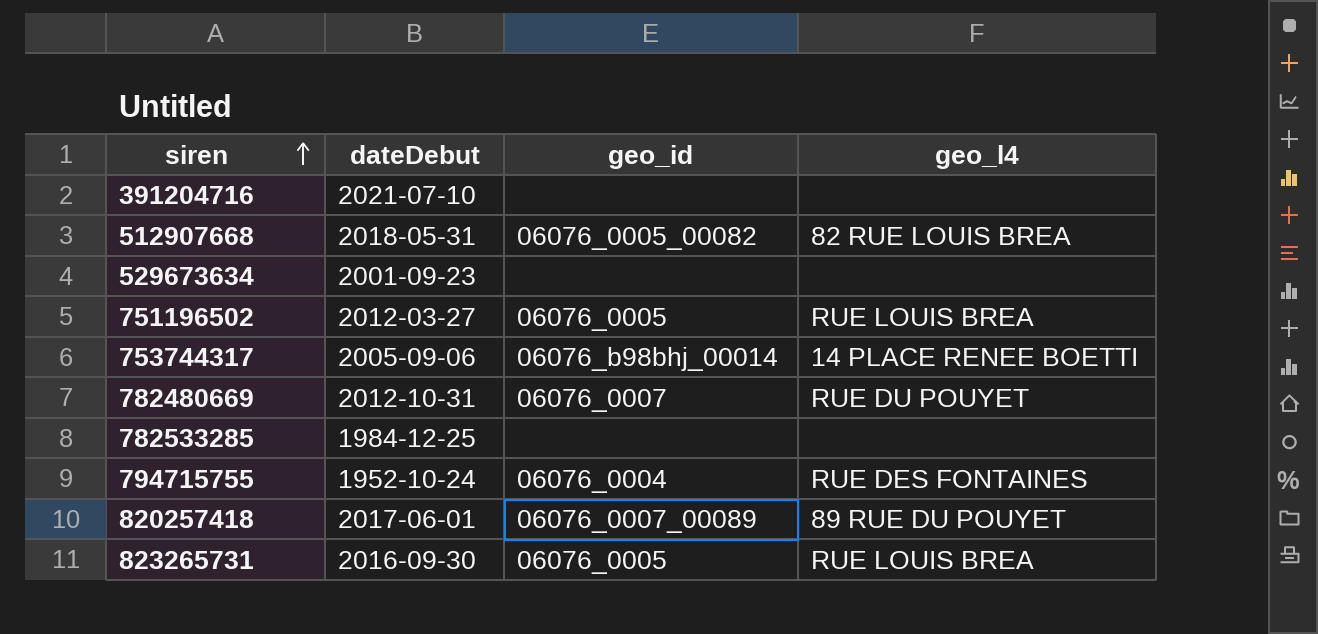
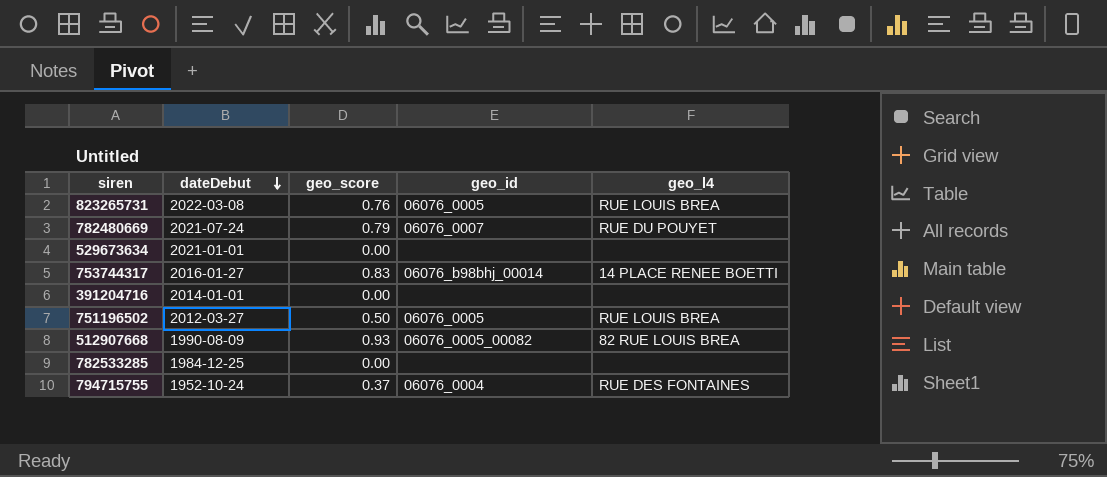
row order: siren ascending -> dateDebut descending
column geo_score | position: none -> 3
row 820257418: 2017-06-01 | 06076_0007_00089 | 89 RUE DU POUYET -> none
823265731 | dateDebut: 2016-09-30 -> 2022-03-08
782480669 | dateDebut: 2012-10-31 -> 2021-07-24
529673634 | dateDebut: 2001-09-23 -> 2021-01-01
753744317 | dateDebut: 2005-09-06 -> 2016-01-27
391204716 | dateDebut: 2021-07-10 -> 2014-01-01
512907668 | dateDebut: 2018-05-31 -> 1990-08-09

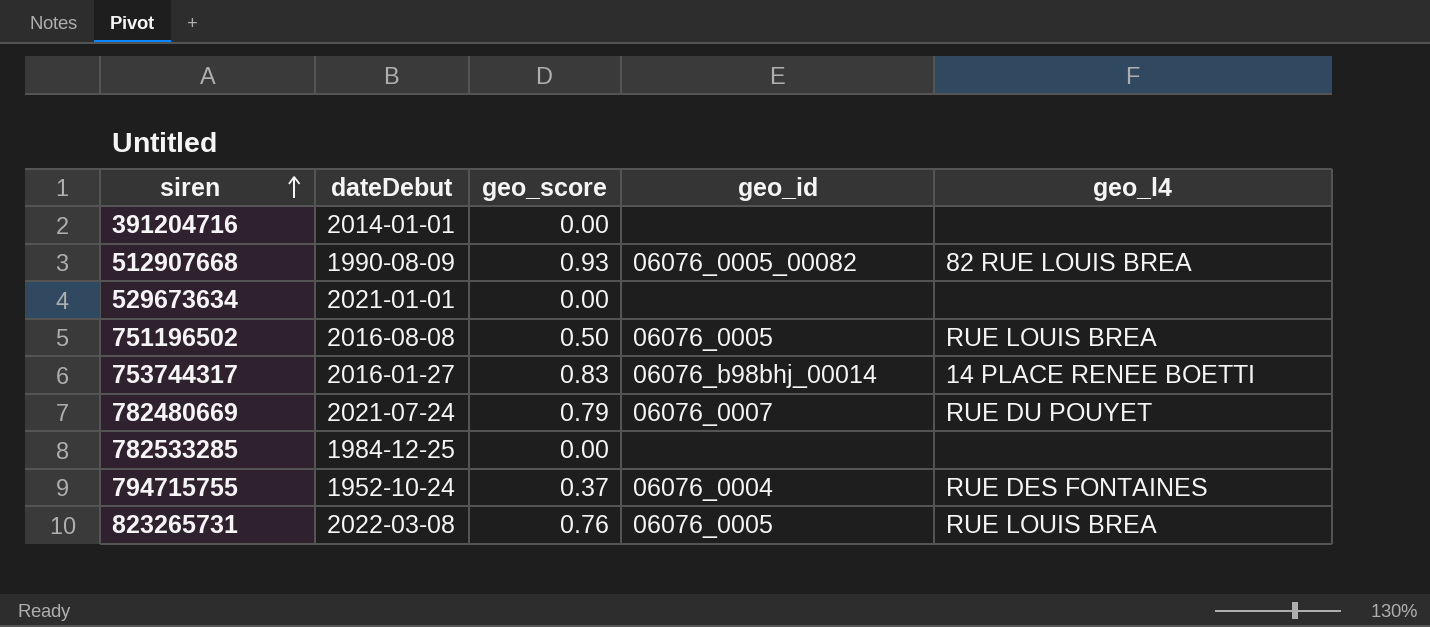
row order: dateDebut descending -> siren ascending
751196502 | dateDebut: 2012-03-27 -> 2016-08-08

